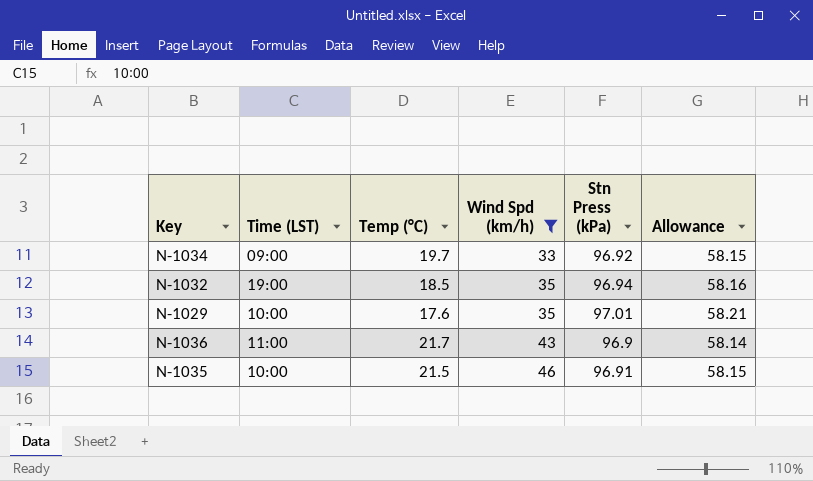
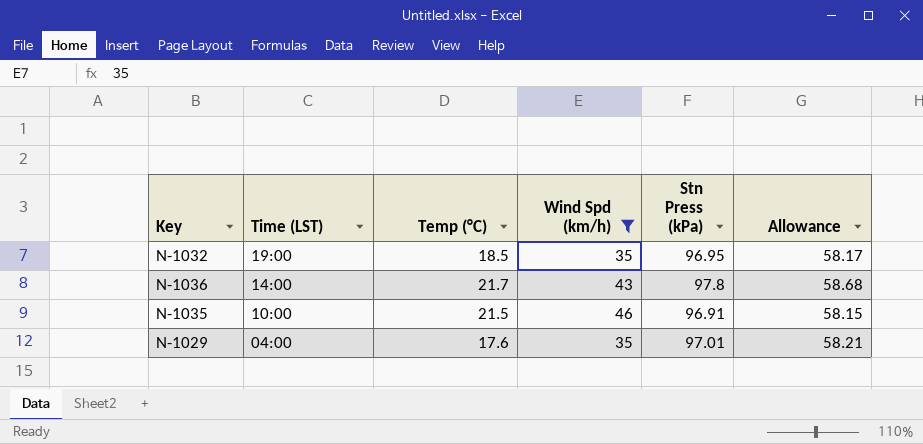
row order: Wind Spd (km/h) ascending -> Time (LST) descending
row N-1034: 09:00 | 19.7 | 33 | 96.92 | 58.15 -> none
N-1032 | Stn Press (kPa): 96.94 -> 96.95
N-1032 | Allowance: 58.16 -> 58.17
N-1036 | Time (LST): 11:00 -> 14:00
N-1036 | Stn Press (kPa): 96.9 -> 97.8
N-1036 | Allowance: 58.14 -> 58.68
N-1029 | Time (LST): 10:00 -> 04:00

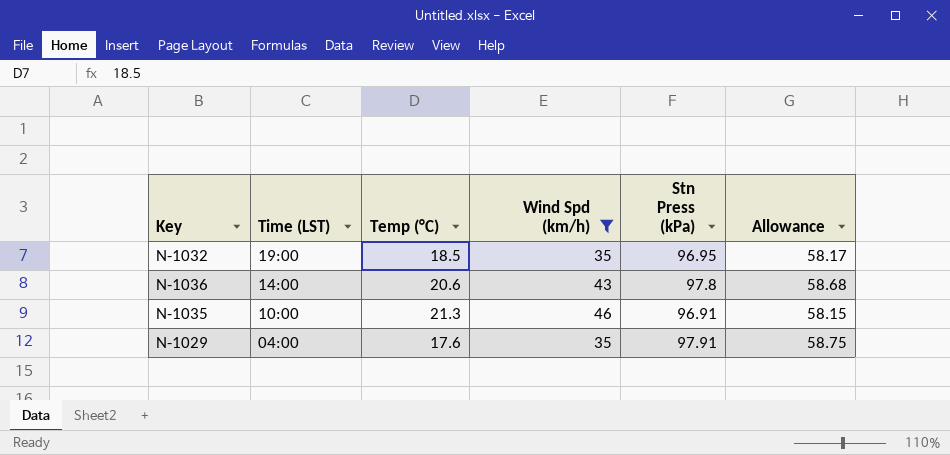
N-1036 | Temp (°C): 21.7 -> 20.6
N-1035 | Temp (°C): 21.5 -> 21.3
N-1029 | Stn Press (kPa): 97.01 -> 97.91
N-1029 | Allowance: 58.21 -> 58.75

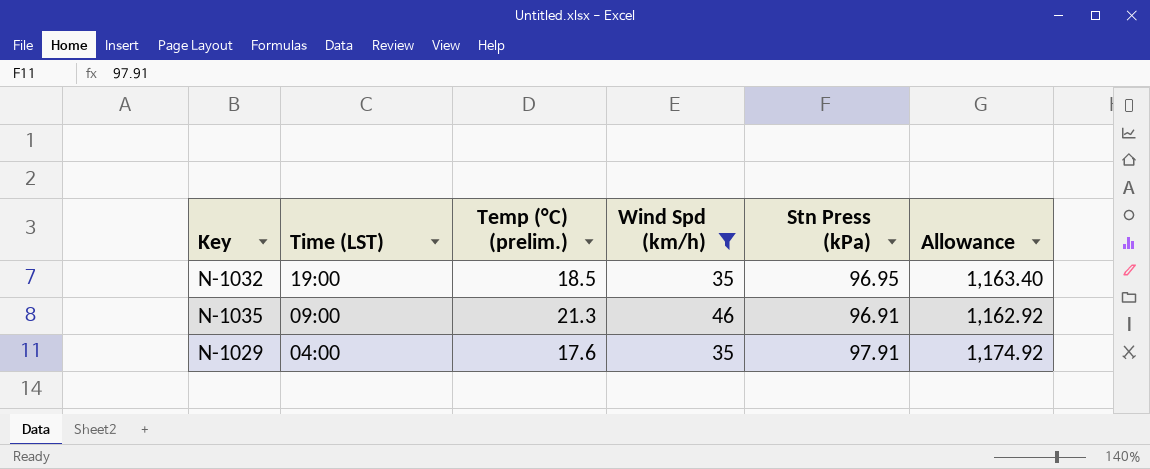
column name: Temp (°C) -> Temp (°C) (prelim.)
column Allowance | formula: [Stn Press (kPa)] * 0.6 -> [Stn Press (kPa)] * 12
row N-1036: 14:00 | 20.6 | 43 | 97.8 | 58.68 -> none
N-1035 | Time (LST): 10:00 -> 09:00

